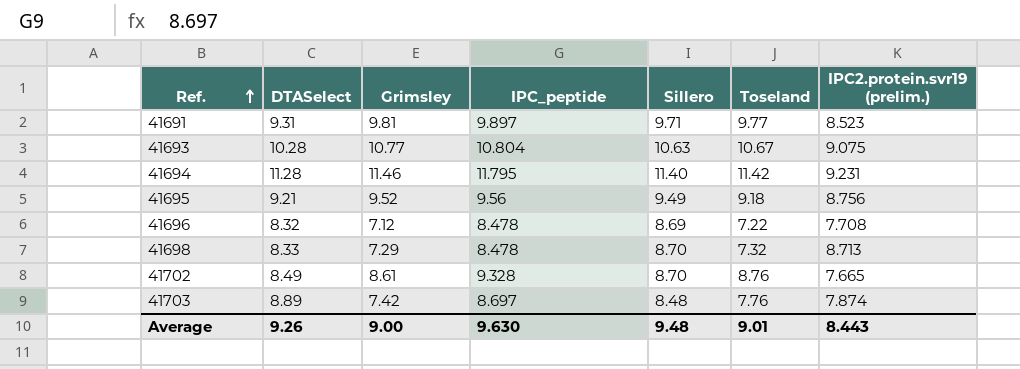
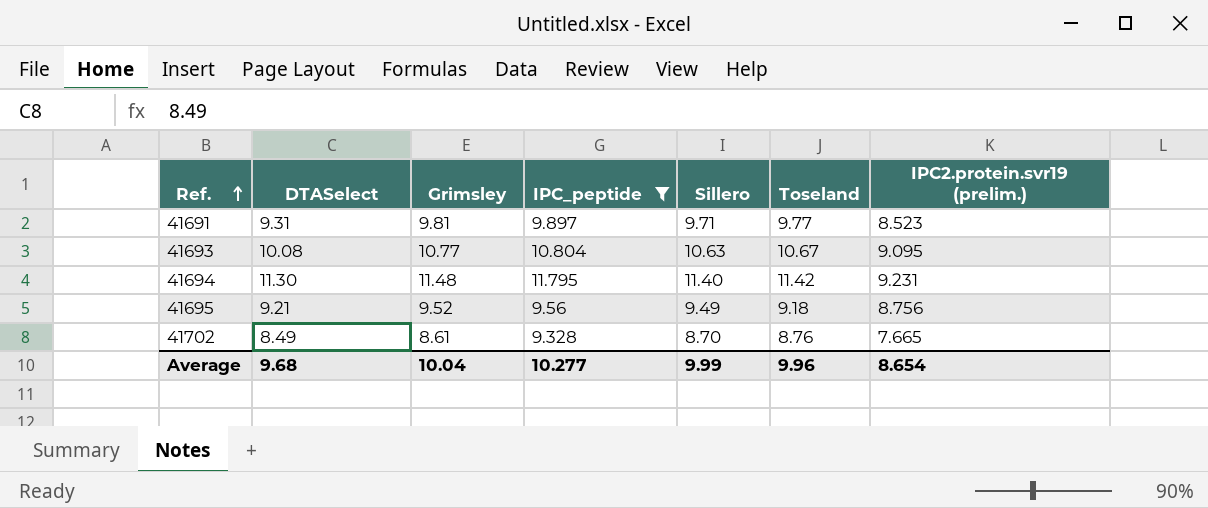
filter: none -> IPC_peptide >= 9.328
41693 | DTASelect: 10.28 -> 10.08
41693 | IPC2.protein.svr19 (prelim.): 9.075 -> 9.095
41694 | DTASelect: 11.28 -> 11.30
41694 | Grimsley: 11.46 -> 11.48
Average | DTASelect: 9.26 -> 9.68
Average | Grimsley: 9.00 -> 10.04
Average | IPC_peptide: 9.630 -> 10.277
Average | Sillero: 9.48 -> 9.99
Average | Toseland: 9.01 -> 9.96
Average | IPC2.protein.svr19 (prelim.): 8.443 -> 8.654

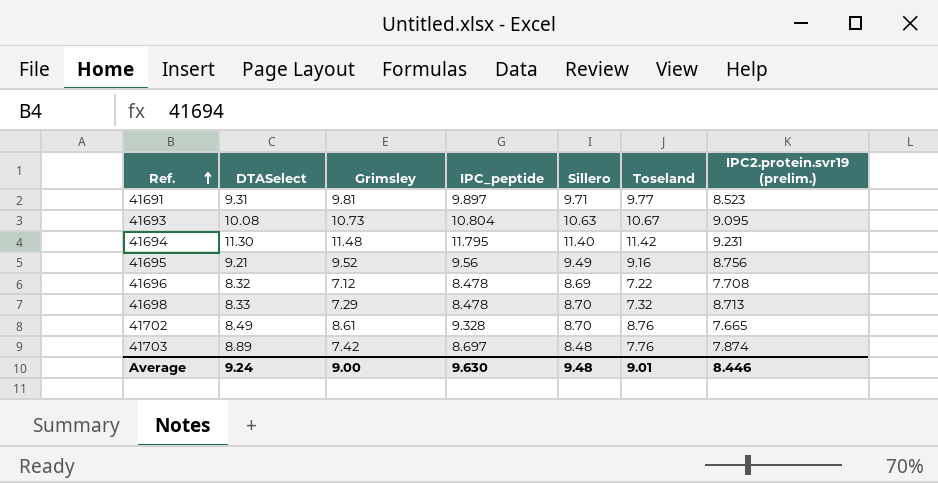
filter: IPC_peptide >= 9.328 -> none
41693 | Grimsley: 10.77 -> 10.73
41695 | Toseland: 9.18 -> 9.16
Average | DTASelect: 9.68 -> 9.24
Average | Grimsley: 10.04 -> 9.00
Average | IPC_peptide: 10.277 -> 9.630
Average | Sillero: 9.99 -> 9.48
Average | Toseland: 9.96 -> 9.01
Average | IPC2.protein.svr19 (prelim.): 8.654 -> 8.446

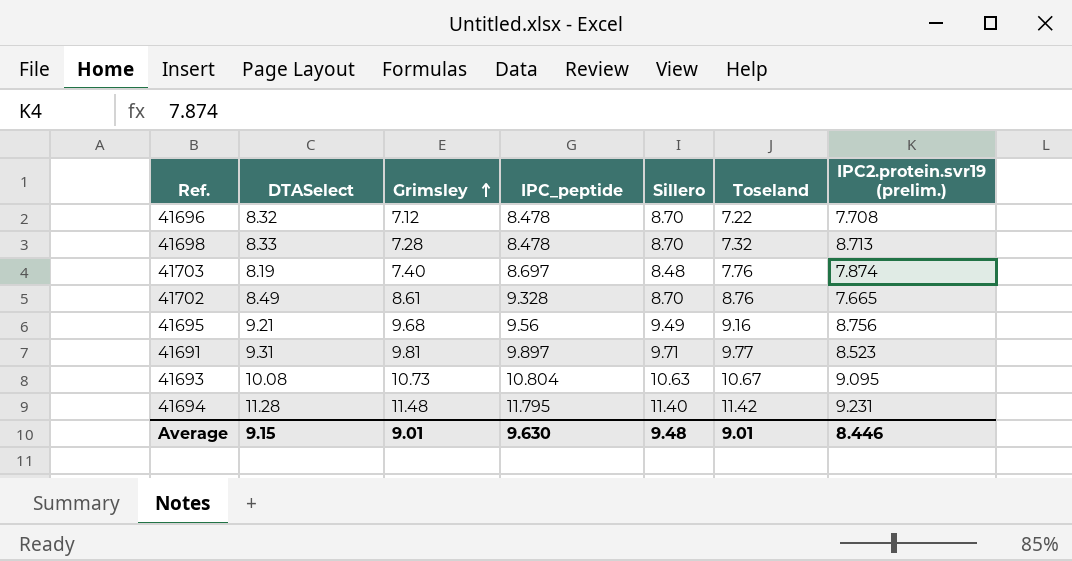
row order: Ref. ascending -> Grimsley ascending
41696 | Sillero: 8.69 -> 8.70
41698 | Grimsley: 7.29 -> 7.28
41703 | DTASelect: 8.89 -> 8.19
41703 | Grimsley: 7.42 -> 7.40
41695 | Grimsley: 9.52 -> 9.68
41694 | DTASelect: 11.30 -> 11.28
Average | DTASelect: 9.24 -> 9.15
Average | Grimsley: 9.00 -> 9.01

